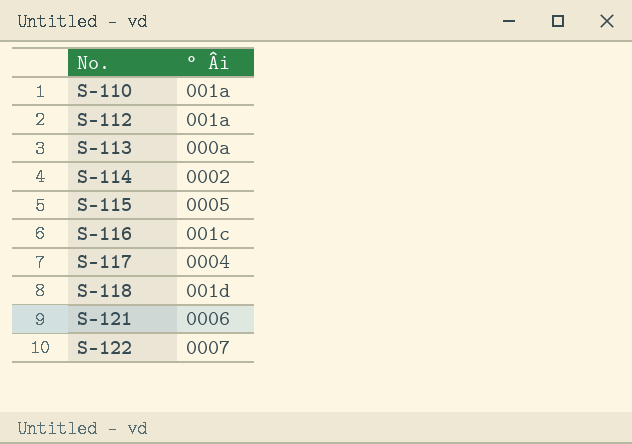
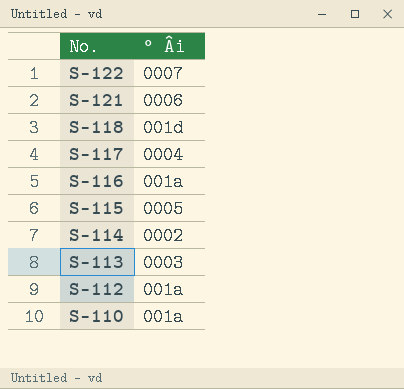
row order: No. ascending -> No. descending
S-116 | ° Âi: 001c -> 001a
S-113 | ° Âi: 000a -> 0003

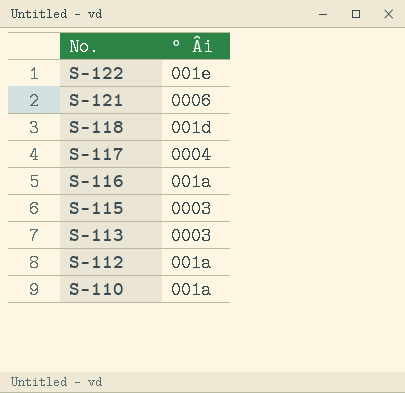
row S-114: 0002 -> none
S-122 | ° Âi: 0007 -> 001e
S-115 | ° Âi: 0005 -> 0003

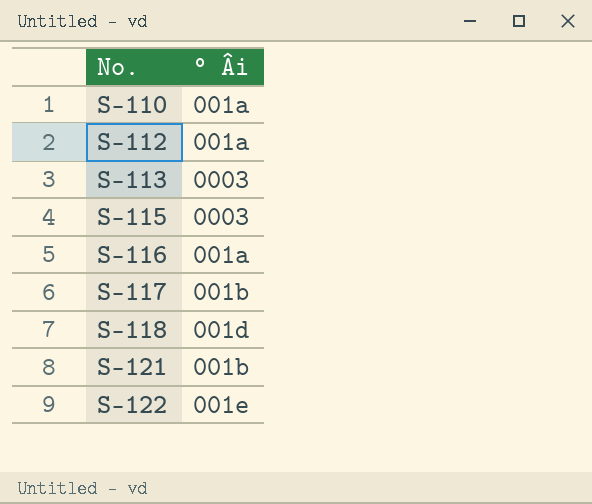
row order: No. descending -> No. ascending
S-117 | ° Âi: 0004 -> 001b
S-121 | ° Âi: 0006 -> 001b

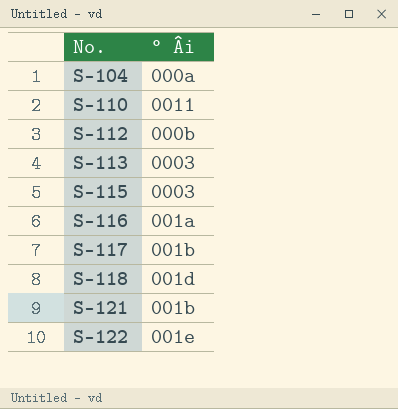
row S-104: none -> 000a
S-110 | ° Âi: 001a -> 0011
S-112 | ° Âi: 001a -> 000b

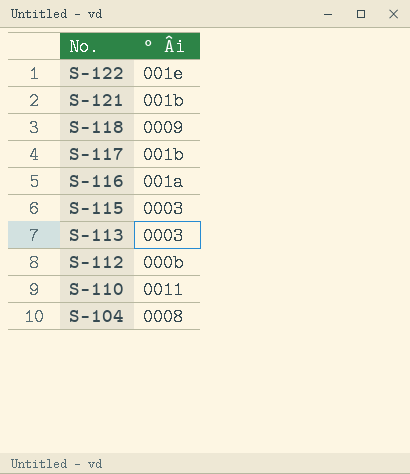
row order: No. ascending -> No. descending
S-118 | ° Âi: 001d -> 0009
S-104 | ° Âi: 000a -> 0008

